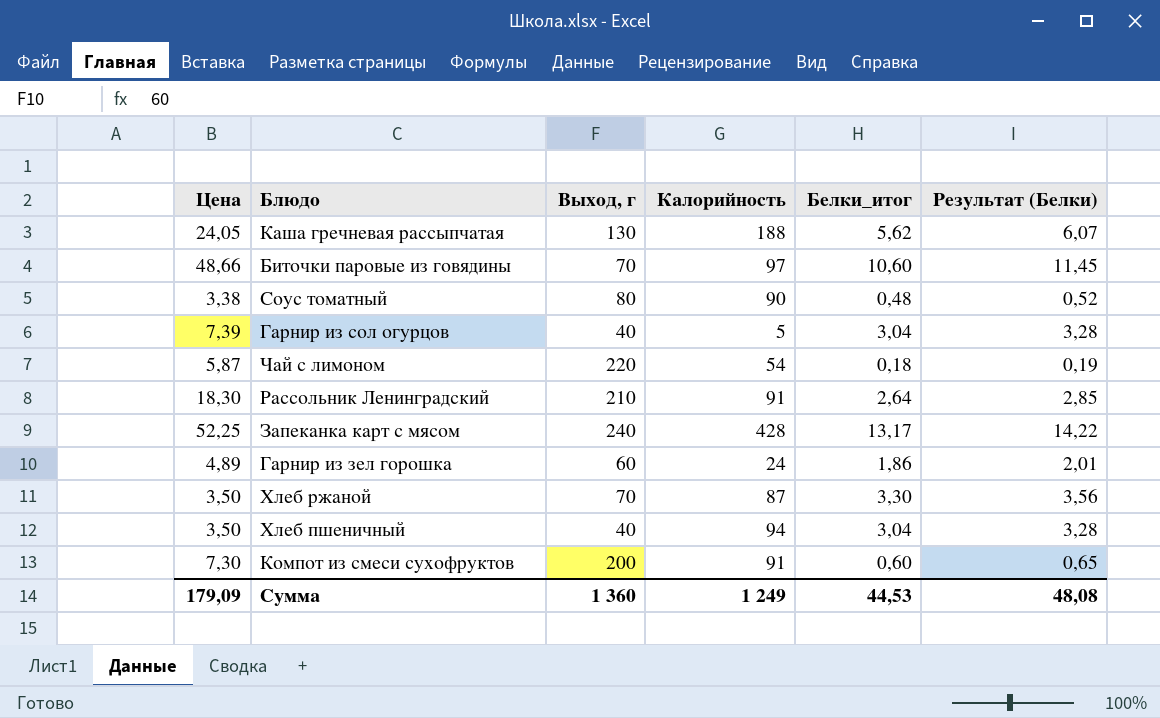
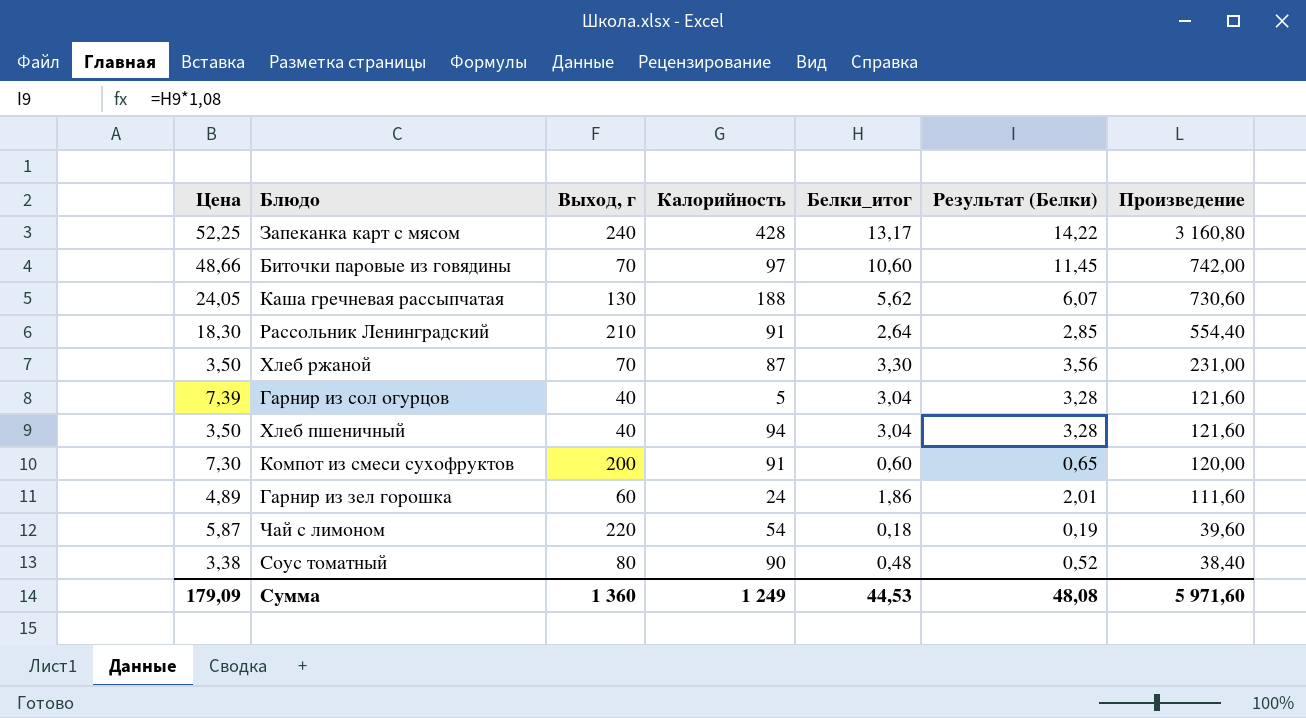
row order: none -> Произведение descending
column Произведение | formula: none -> [Выход, г] * [Белки_итог]

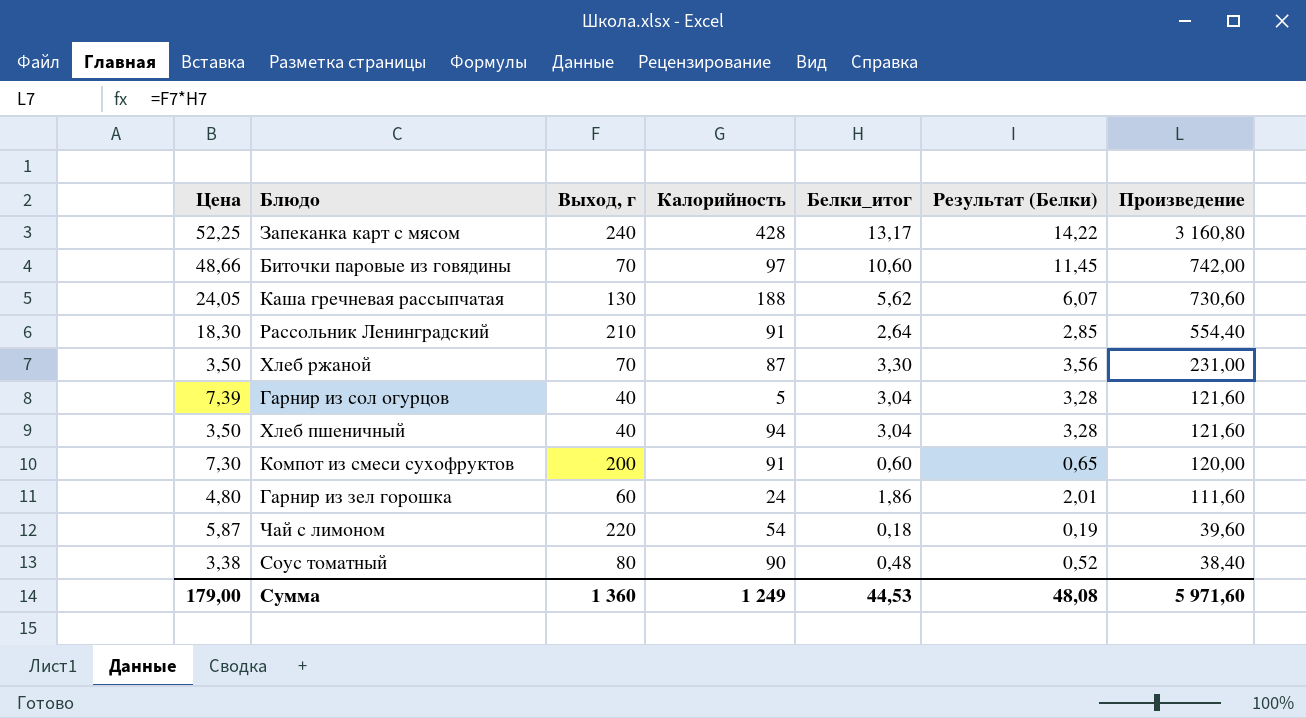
Гарнир из зел горошка | Цена: 4,89 -> 4,80
Сумма | Цена: 179,09 -> 179,00

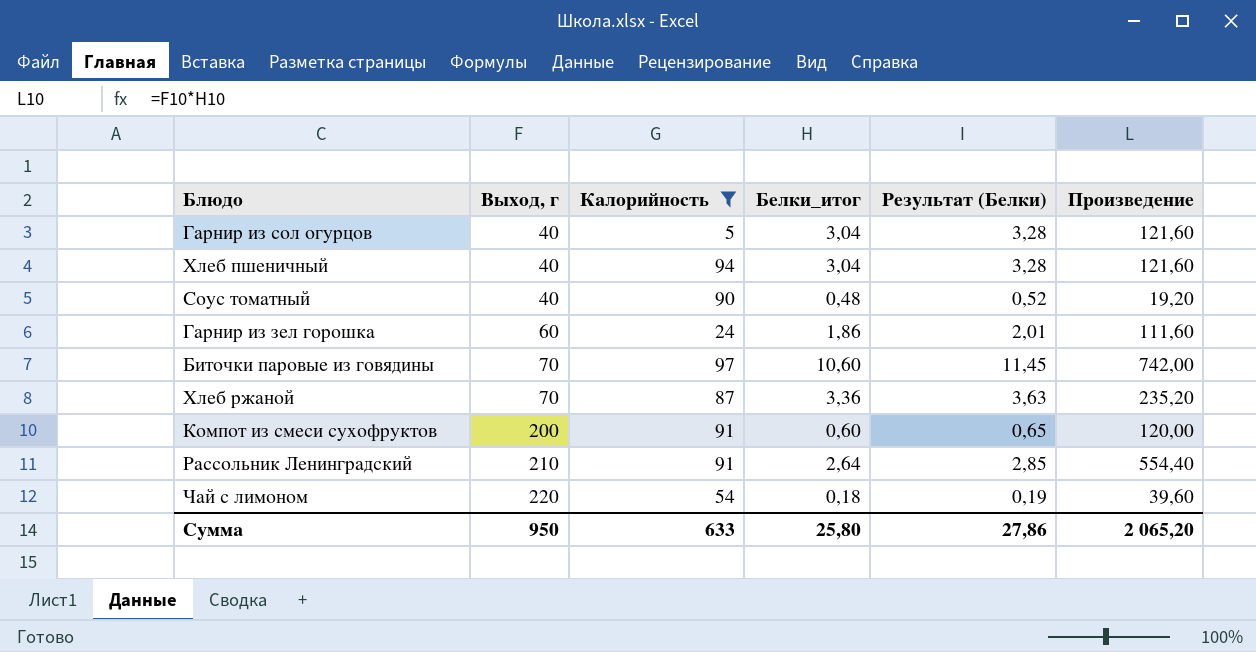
filter: none -> Калорийность <= 97
row order: Произведение descending -> Выход, г ascending
column Цена | position: 1 -> none
Соус томатный | Выход, г: 80 -> 40
Соус томатный | Произведение: 38,40 -> 19,20
Хлеб ржаной | Белки_итог: 3,30 -> 3,36
Хлеб ржаной | Результат (Белки): 3,56 -> 3,63
Хлеб ржаной | Произведение: 231,00 -> 235,20
Сумма | Выход, г: 1 360 -> 950
Сумма | Калорийность: 1 249 -> 633
Сумма | Белки_итог: 44,53 -> 25,80
Сумма | Результат (Белки): 48,08 -> 27,86
Сумма | Произведение: 5 971,60 -> 2 065,20

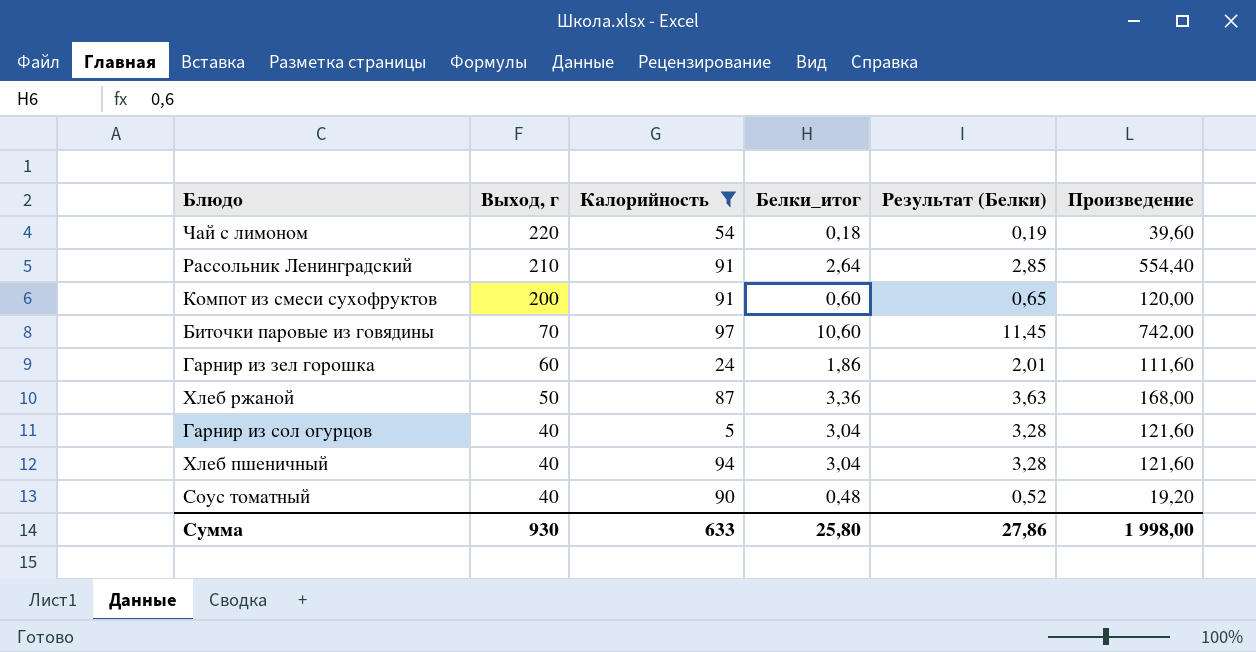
row order: Выход, г ascending -> Выход, г descending
Хлеб ржаной | Выход, г: 70 -> 50
Хлеб ржаной | Произведение: 235,20 -> 168,00
Сумма | Выход, г: 950 -> 930
Сумма | Произведение: 2 065,20 -> 1 998,00

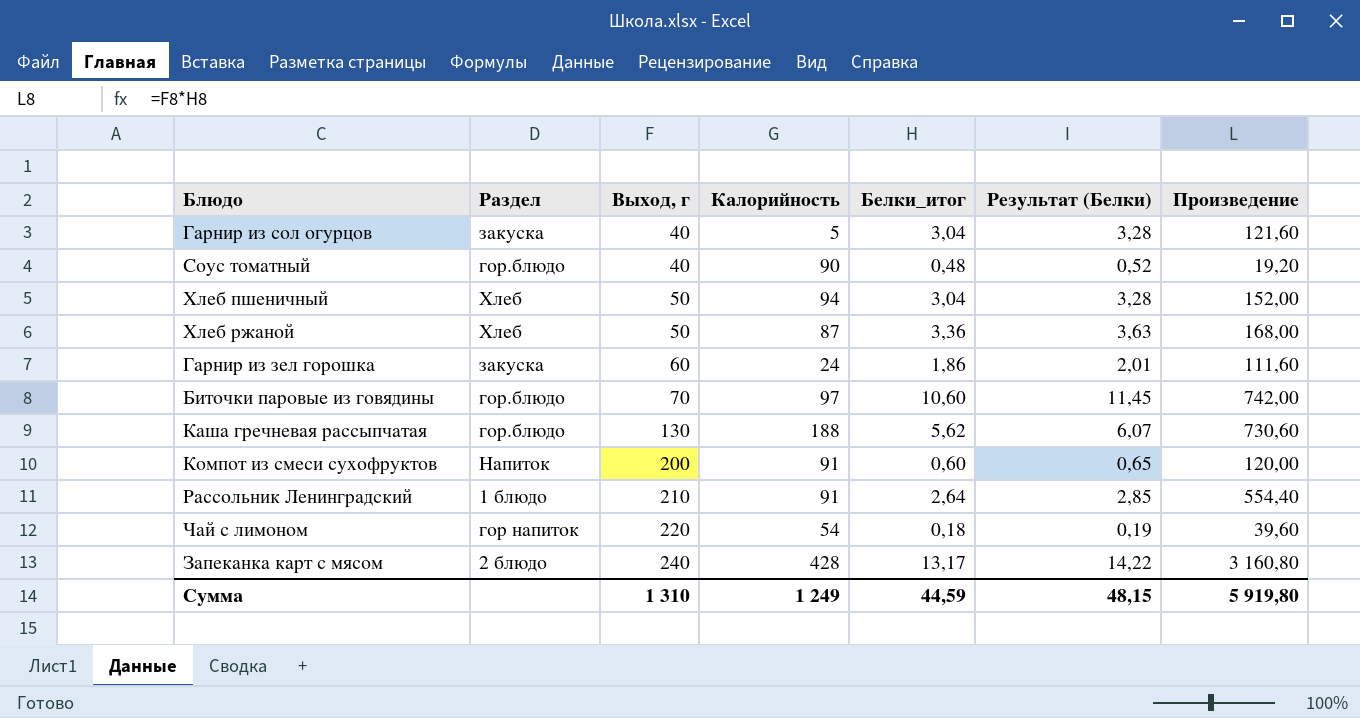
filter: Калорийность <= 97 -> none
row order: Выход, г descending -> Выход, г ascending
column Раздел | position: none -> 2
Хлеб пшеничный | Выход, г: 40 -> 50
Хлеб пшеничный | Произведение: 121,60 -> 152,00
Сумма | Выход, г: 930 -> 1 310
Сумма | Калорийность: 633 -> 1 249
Сумма | Белки_итог: 25,80 -> 44,59
Сумма | Результат (Белки): 27,86 -> 48,15
Сумма | Произведение: 1 998,00 -> 5 919,80

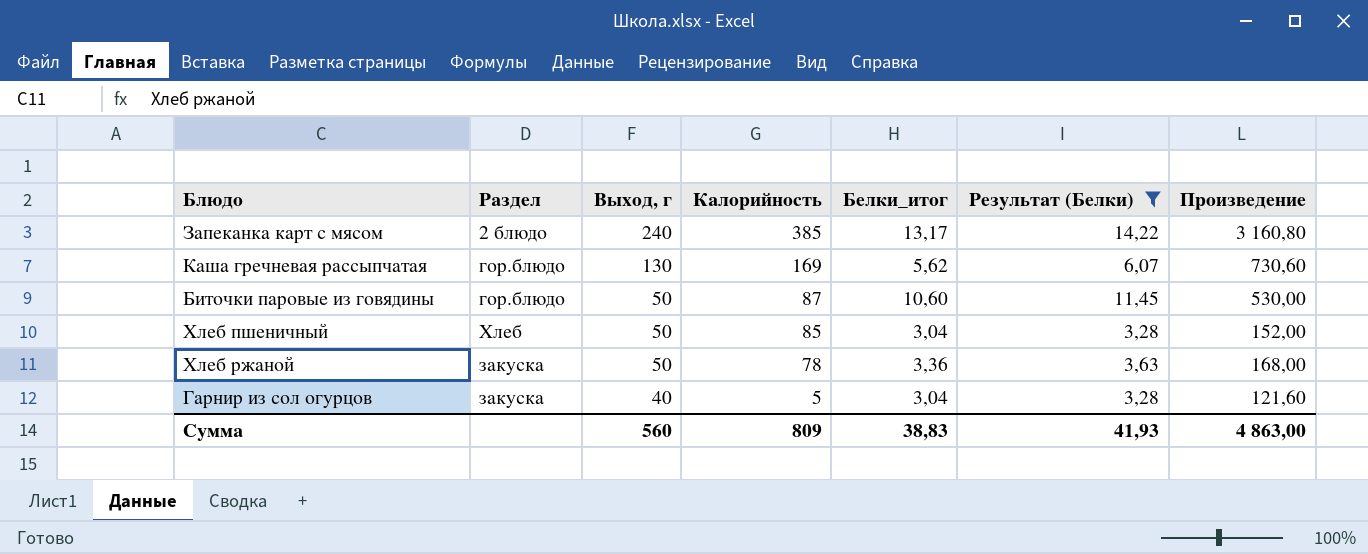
filter: none -> Результат (Белки) >= 3,28
row order: Выход, г ascending -> Выход, г descending
Запеканка карт с мясом | Калорийность: 428 -> 385
Каша гречневая рассыпчатая | Калорийность: 188 -> 169
Биточки паровые из говядины | Выход, г: 70 -> 50
Биточки паровые из говядины | Калорийность: 97 -> 87
Биточки паровые из говядины | Произведение: 742,00 -> 530,00
Хлеб пшеничный | Калорийность: 94 -> 85
Хлеб ржаной | Раздел: Хлеб -> закуска
Хлеб ржаной | Калорийность: 87 -> 78
Сумма | Выход, г: 1 310 -> 560
Сумма | Калорийность: 1 249 -> 809
Сумма | Белки_итог: 44,59 -> 38,83
Сумма | Результат (Белки): 48,15 -> 41,93
Сумма | Произведение: 5 919,80 -> 4 863,00

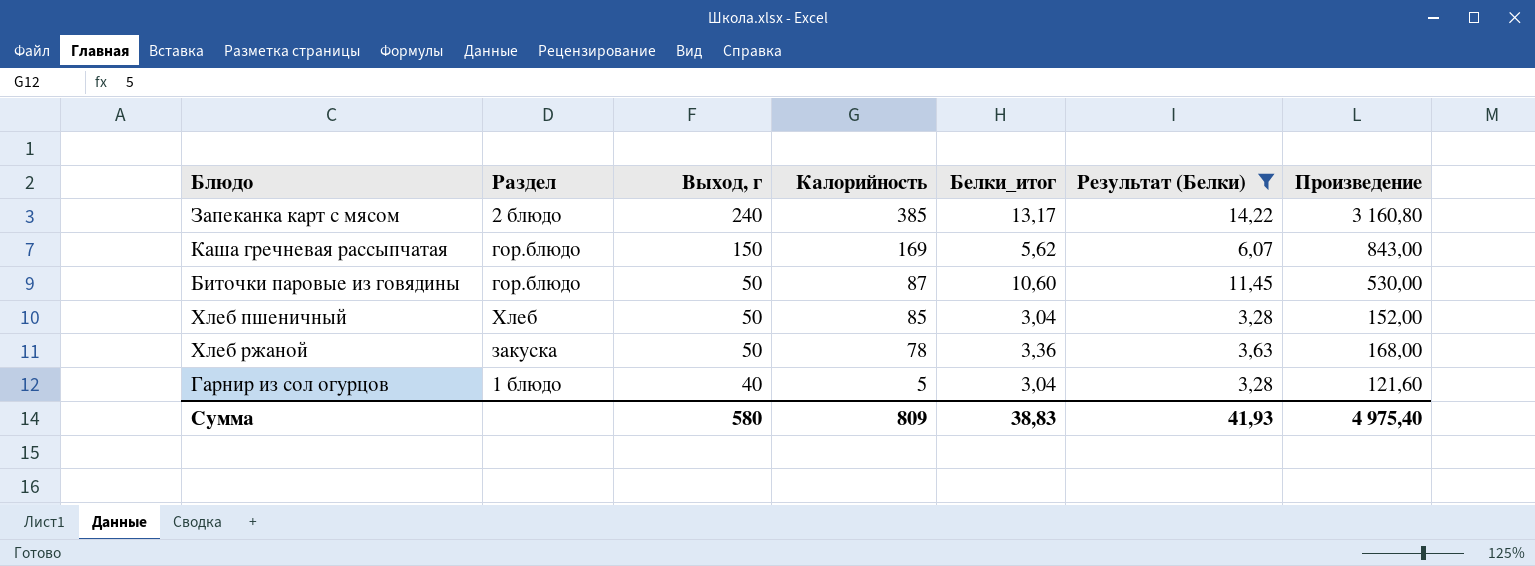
Каша гречневая рассыпчатая | Выход, г: 130 -> 150
Каша гречневая рассыпчатая | Произведение: 730,60 -> 843,00
Гарнир из сол огурцов | Раздел: закуска -> 1 блюдо
Сумма | Выход, г: 560 -> 580
Сумма | Произведение: 4 863,00 -> 4 975,40

